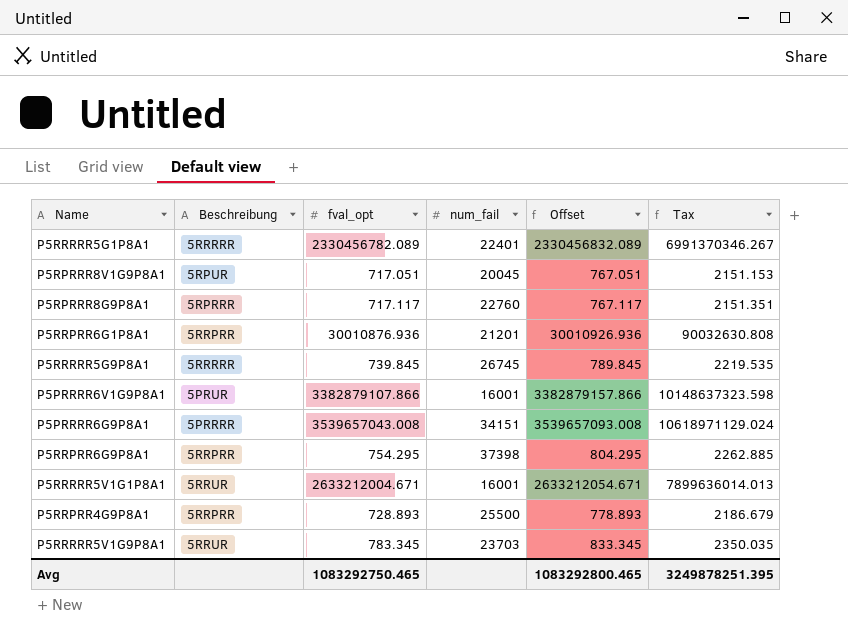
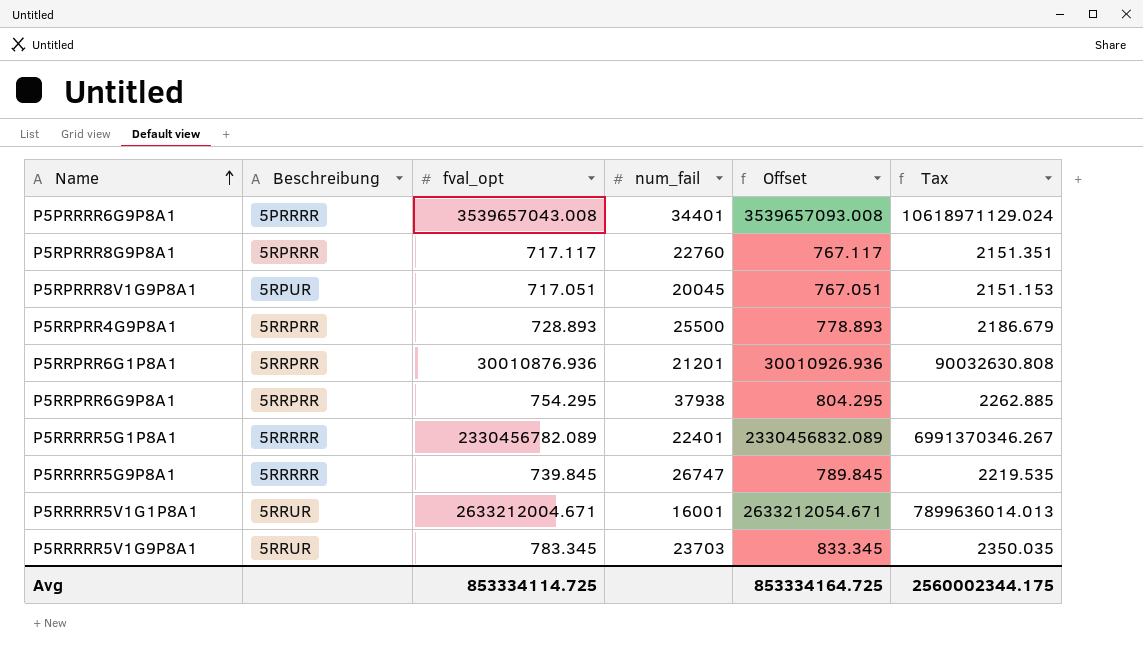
row order: none -> Name ascending
row P5PRRRR6V1G9P8A1: 5PRUR | 3382879107.866 | 16001 | 3382879157.866 | 10148637323.598 -> none
P5PRRRR6G9P8A1 | num_fail: 34151 -> 34401
P5RRPRR6G9P8A1 | num_fail: 37398 -> 37938
P5RRRRR5G9P8A1 | num_fail: 26745 -> 26747
Avg | fval_opt: 1083292750.465 -> 853334114.725
Avg | Offset: 1083292800.465 -> 853334164.725
Avg | Tax: 3249878251.395 -> 2560002344.175

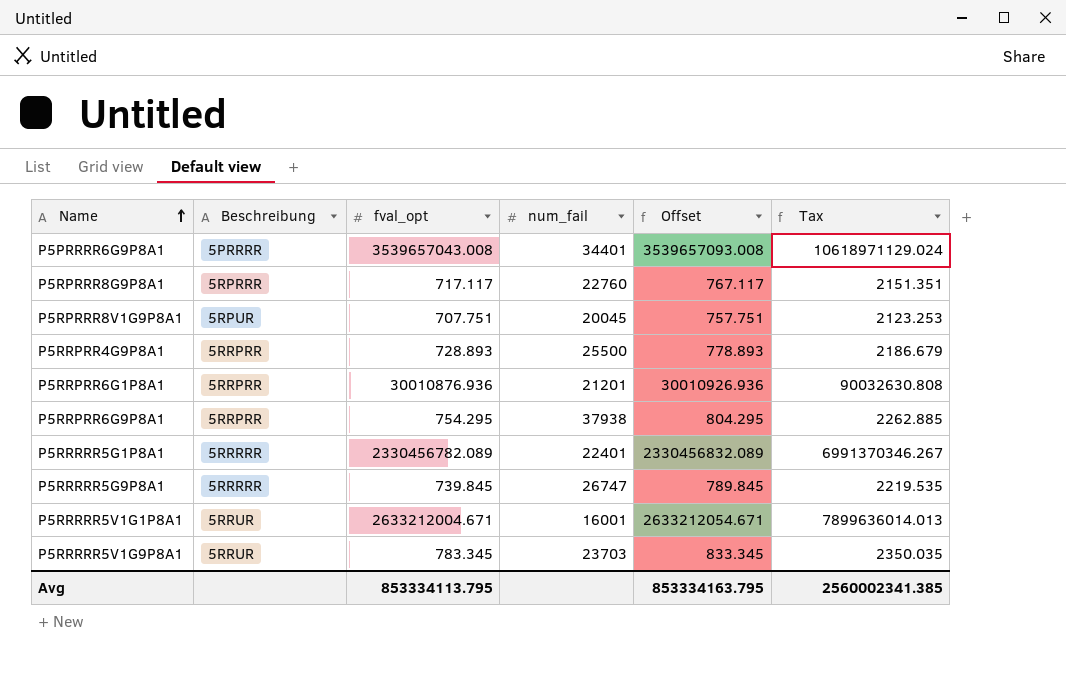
P5RPRRR8V1G9P8A1 | fval_opt: 717.051 -> 707.751
P5RPRRR8V1G9P8A1 | Offset: 767.051 -> 757.751
P5RPRRR8V1G9P8A1 | Tax: 2151.153 -> 2123.253
Avg | fval_opt: 853334114.725 -> 853334113.795
Avg | Offset: 853334164.725 -> 853334163.795
Avg | Tax: 2560002344.175 -> 2560002341.385

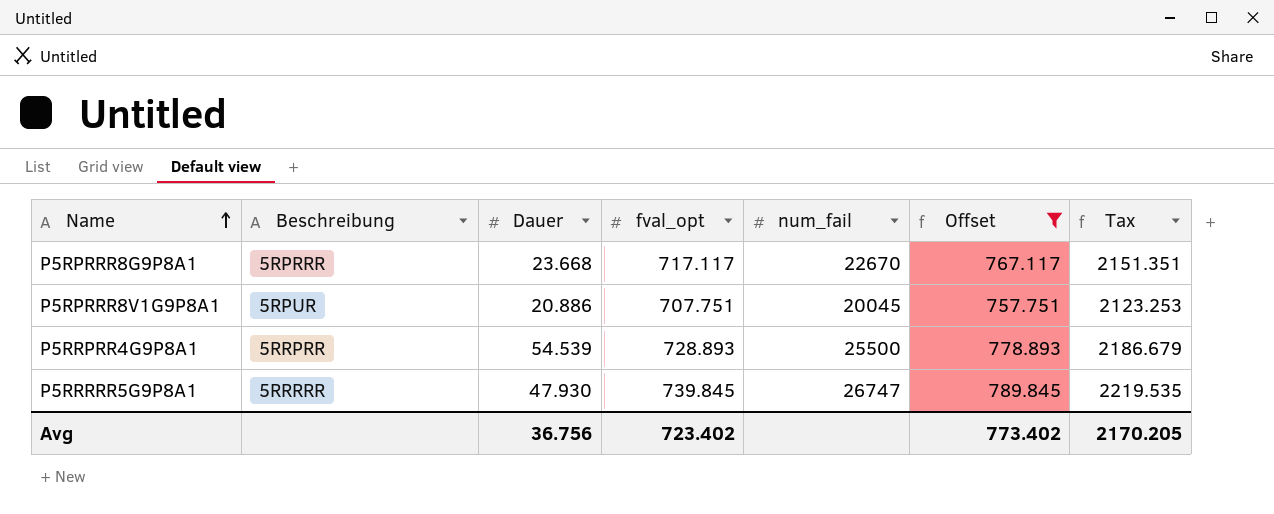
filter: none -> Offset <= 789.845
column Dauer | position: none -> 3
P5RPRRR8G9P8A1 | num_fail: 22760 -> 22670
Avg | fval_opt: 853334113.795 -> 723.402
Avg | Offset: 853334163.795 -> 773.402
Avg | Tax: 2560002341.385 -> 2170.205

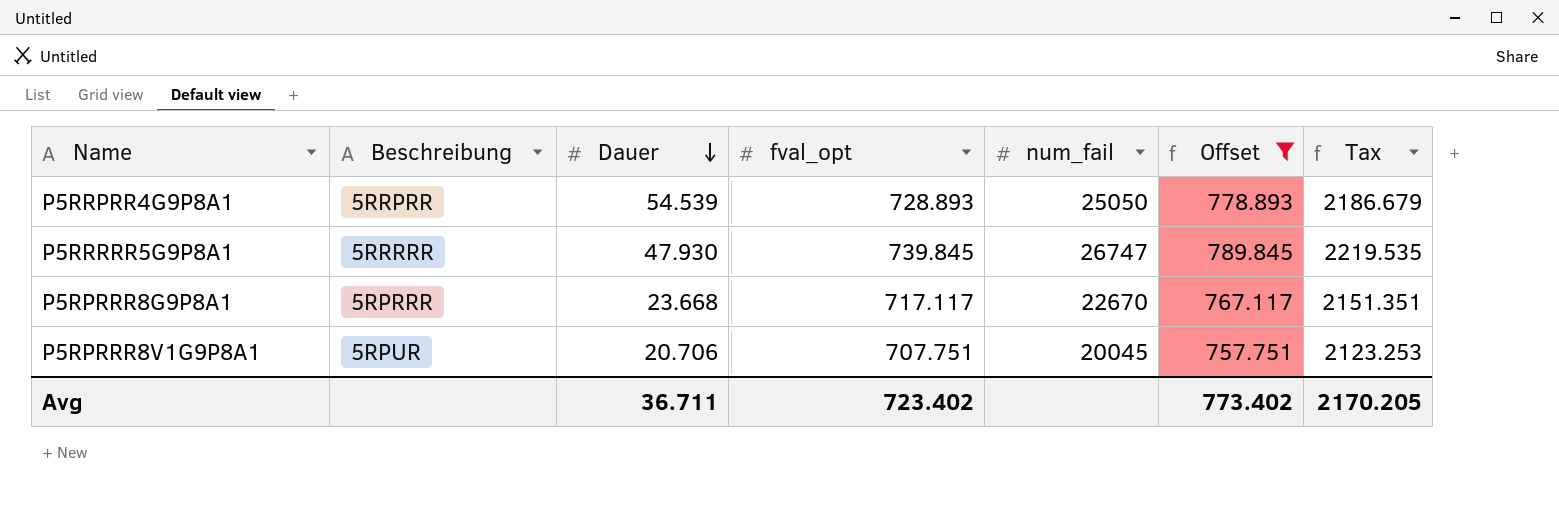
row order: Name ascending -> Dauer descending
P5RRPRR4G9P8A1 | num_fail: 25500 -> 25050
P5RPRRR8V1G9P8A1 | Dauer: 20.886 -> 20.706
Avg | Dauer: 36.756 -> 36.711

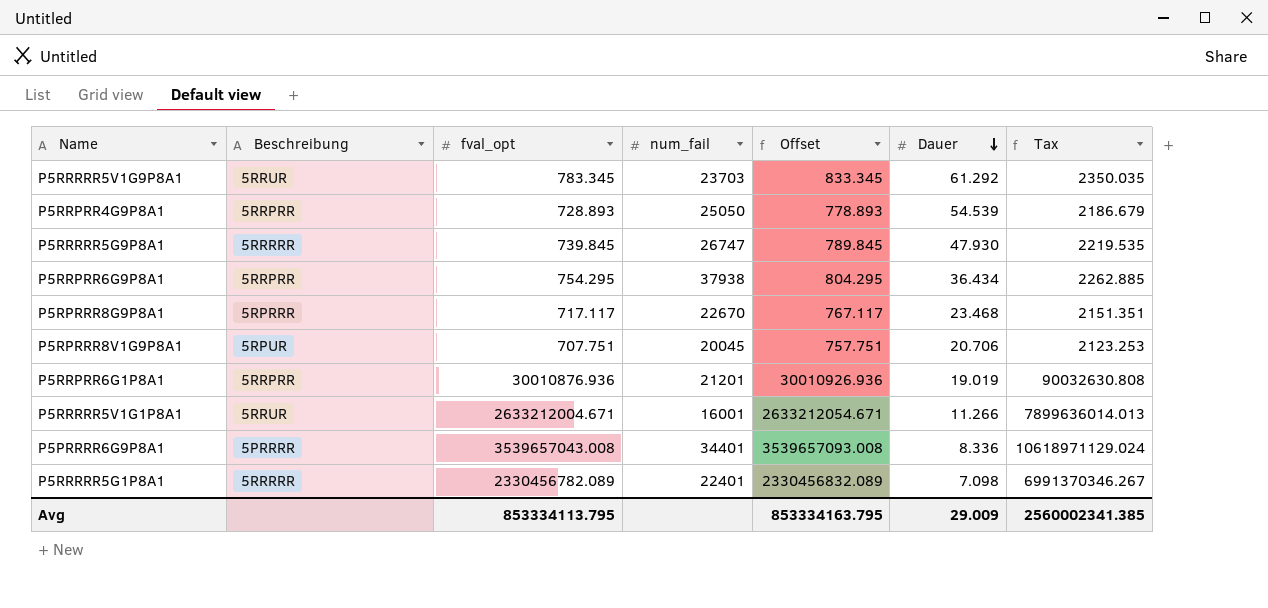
filter: Offset <= 789.845 -> none
column Dauer | position: 3 -> 6
P5RPRRR8G9P8A1 | Dauer: 23.668 -> 23.468
Avg | fval_opt: 723.402 -> 853334113.795
Avg | Offset: 773.402 -> 853334163.795
Avg | Dauer: 36.711 -> 29.009
Avg | Tax: 2170.205 -> 2560002341.385

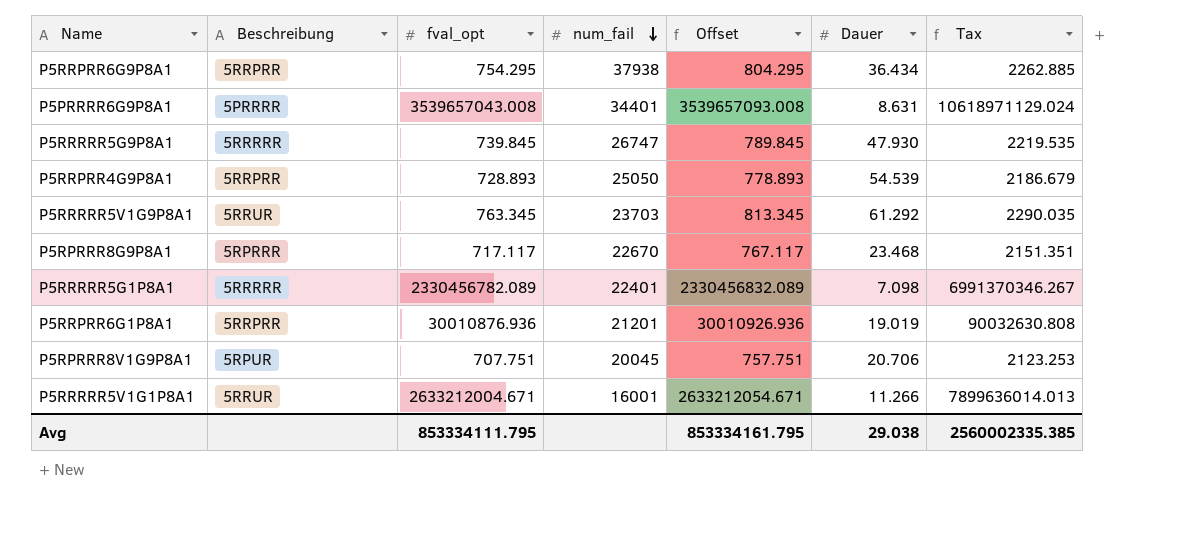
row order: Dauer descending -> num_fail descending
P5PRRRR6G9P8A1 | Dauer: 8.336 -> 8.631
P5RRRRR5V1G9P8A1 | fval_opt: 783.345 -> 763.345
P5RRRRR5V1G9P8A1 | Offset: 833.345 -> 813.345
P5RRRRR5V1G9P8A1 | Tax: 2350.035 -> 2290.035
Avg | fval_opt: 853334113.795 -> 853334111.795
Avg | Offset: 853334163.795 -> 853334161.795
Avg | Dauer: 29.009 -> 29.038
Avg | Tax: 2560002341.385 -> 2560002335.385

